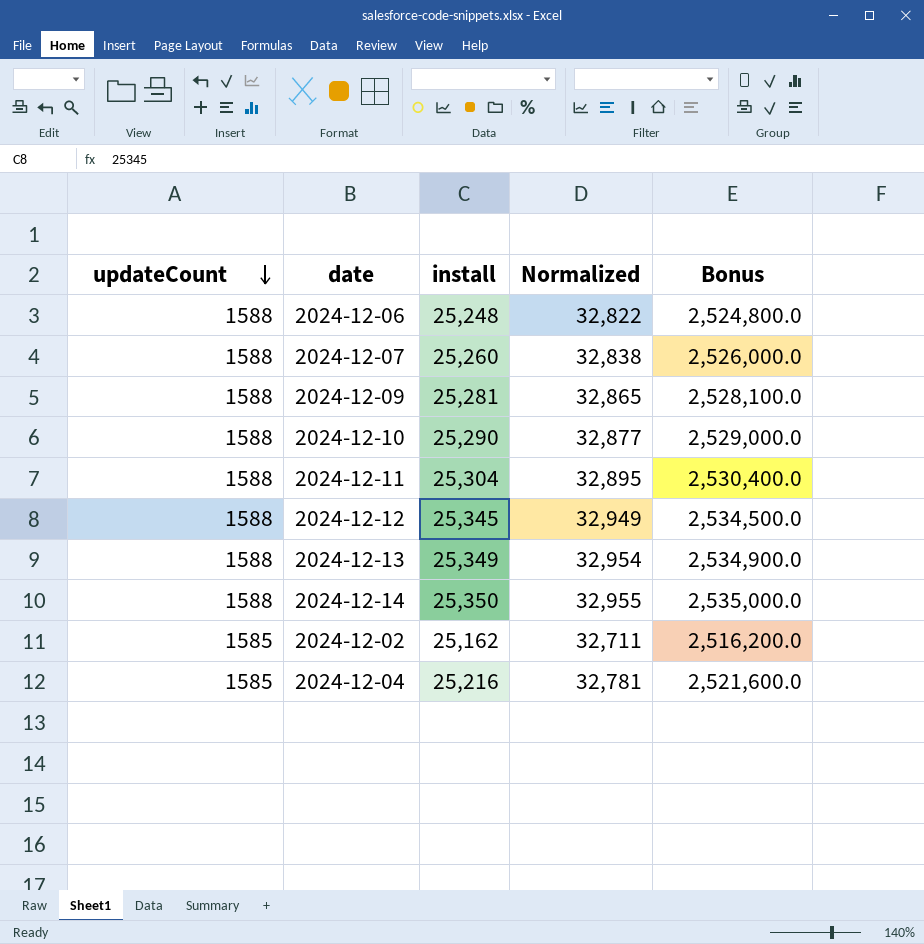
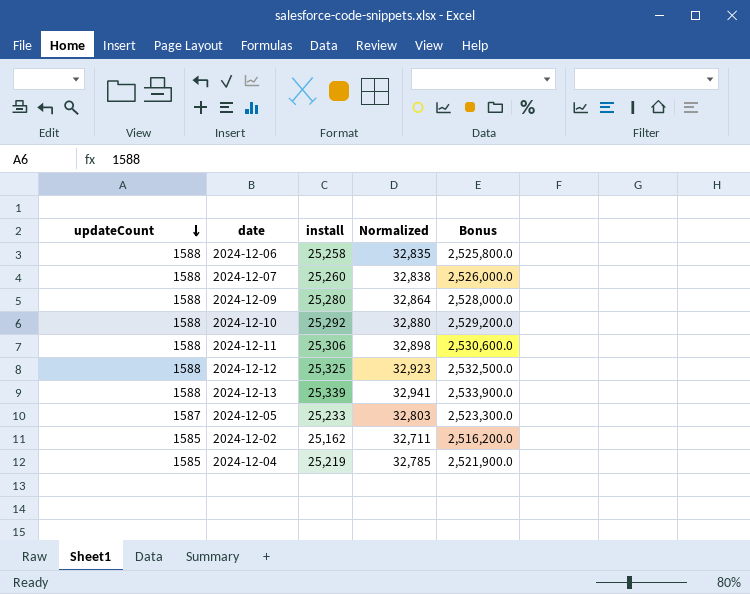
row 2024-12-14: 1588 | 25,350 | 32,955 | 2,535,000.0 -> none
2024-12-06 | install: 25,248 -> 25,258
2024-12-06 | Normalized: 32,822 -> 32,835
2024-12-06 | Bonus: 2,524,800.0 -> 2,525,800.0
2024-12-09 | install: 25,281 -> 25,280
2024-12-09 | Normalized: 32,865 -> 32,864
2024-12-09 | Bonus: 2,528,100.0 -> 2,528,000.0
2024-12-10 | install: 25,290 -> 25,292
2024-12-10 | Normalized: 32,877 -> 32,880
2024-12-10 | Bonus: 2,529,000.0 -> 2,529,200.0
2024-12-11 | install: 25,304 -> 25,306
2024-12-11 | Normalized: 32,895 -> 32,898
2024-12-11 | Bonus: 2,530,400.0 -> 2,530,600.0
2024-12-12 | install: 25,345 -> 25,325
2024-12-12 | Normalized: 32,949 -> 32,923
2024-12-12 | Bonus: 2,534,500.0 -> 2,532,500.0
2024-12-13 | install: 25,349 -> 25,339
2024-12-13 | Normalized: 32,954 -> 32,941
2024-12-13 | Bonus: 2,534,900.0 -> 2,533,900.0
row 2024-12-05: none -> 1587 | 25,233 | 32,803 | 2,523,300.0
2024-12-04 | install: 25,216 -> 25,219
2024-12-04 | Normalized: 32,781 -> 32,785
2024-12-04 | Bonus: 2,521,600.0 -> 2,521,900.0

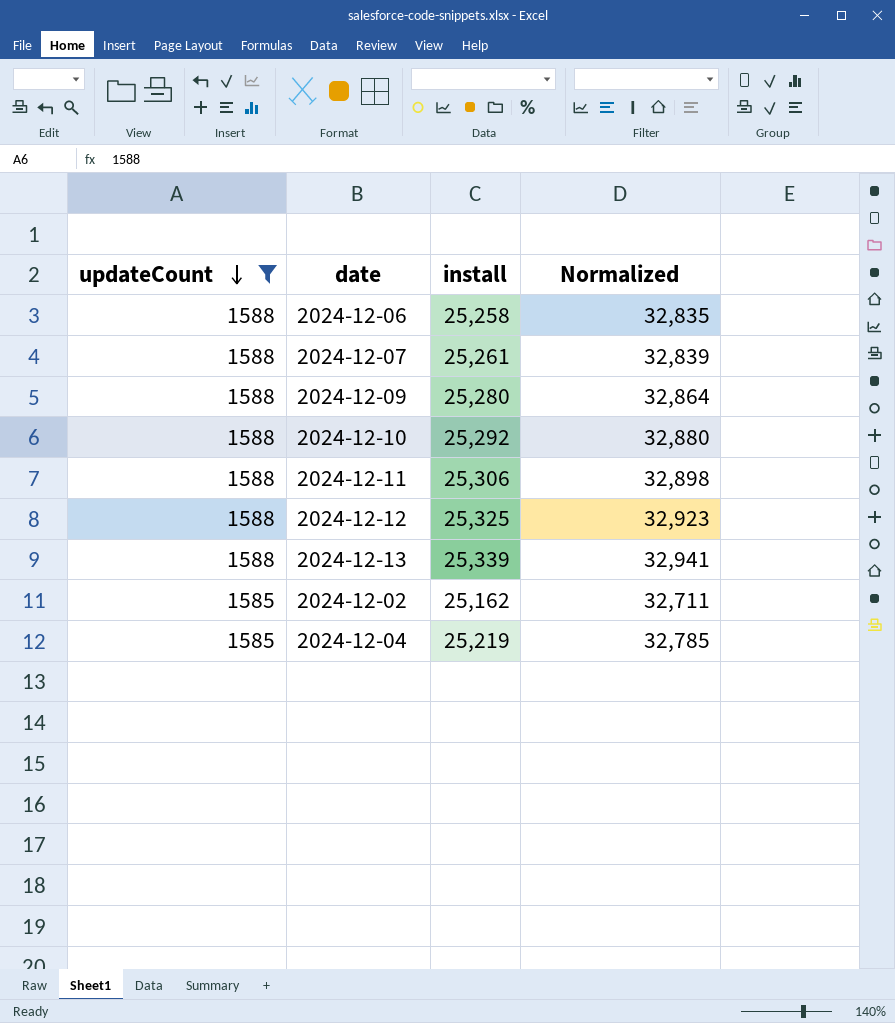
filter: none -> updateCount != 1587
column Bonus | formula: [install] * 100 -> none
2024-12-07 | install: 25,260 -> 25,261
2024-12-07 | Normalized: 32,838 -> 32,839

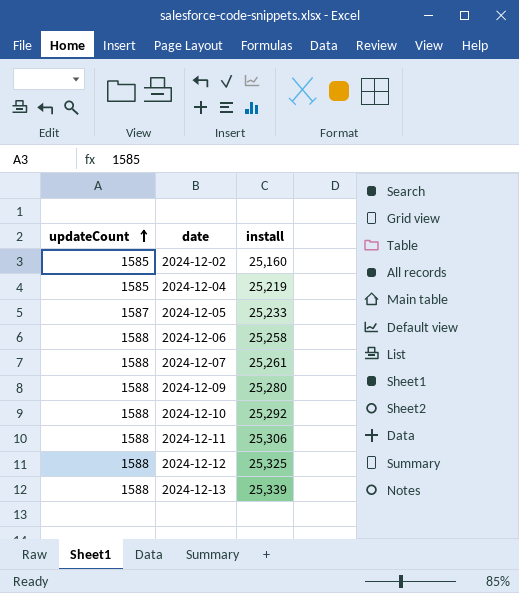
filter: updateCount != 1587 -> none
row order: updateCount descending -> updateCount ascending
column Normalized | formula: [install] * 1.3 -> none
2024-12-02 | install: 25,162 -> 25,160

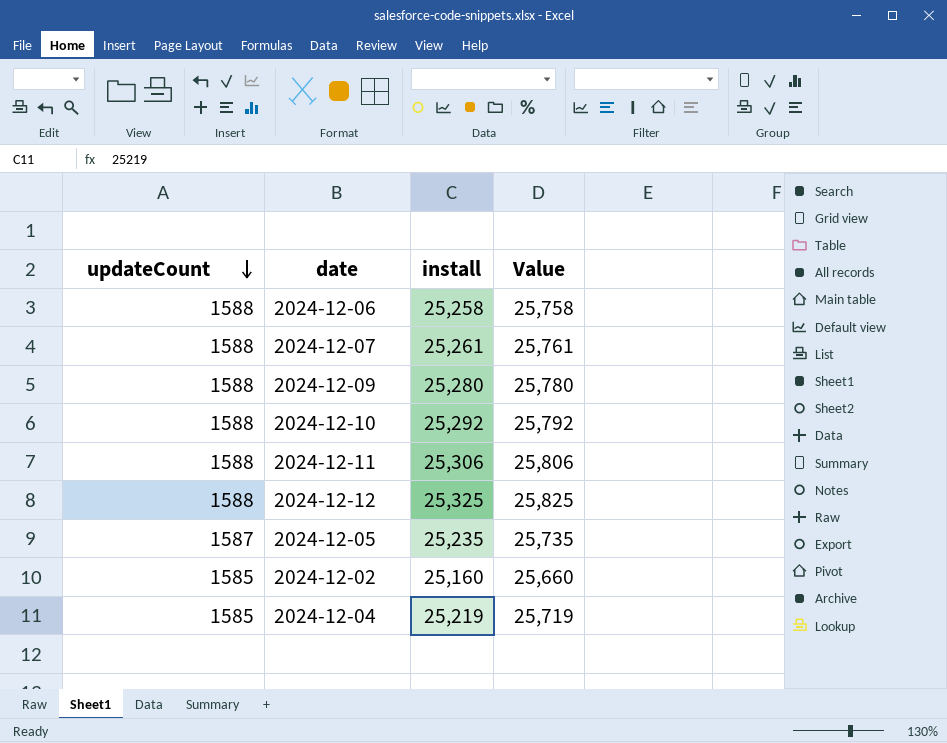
row order: updateCount ascending -> updateCount descending
column Value | formula: none -> [install] + 500
row 2024-12-13: 1588 | 25,339 -> none
2024-12-05 | install: 25,233 -> 25,235

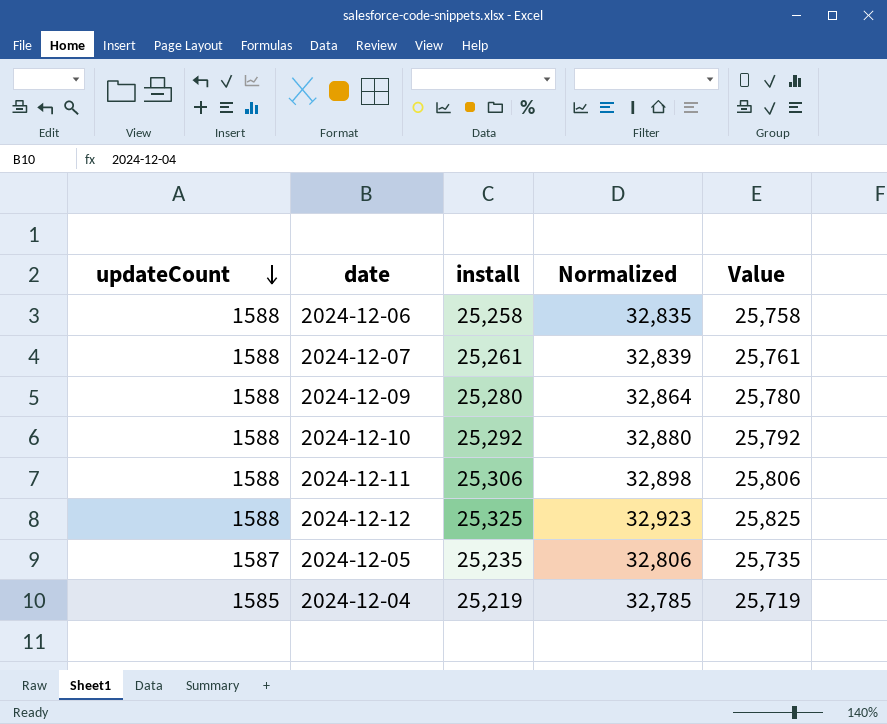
column Normalized | formula: none -> [install] * 1.3
row 2024-12-02: 1585 | 25,160 | 25,660 -> none

